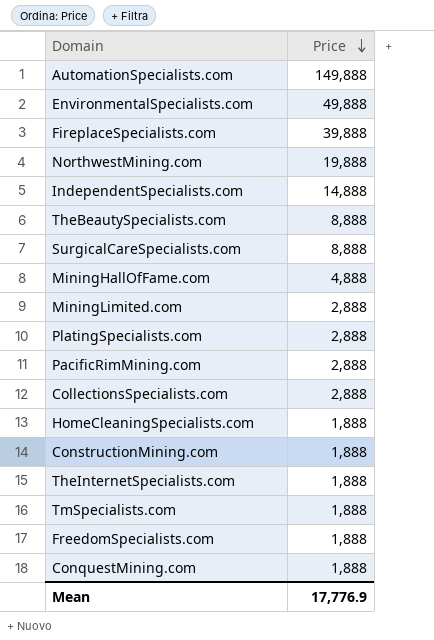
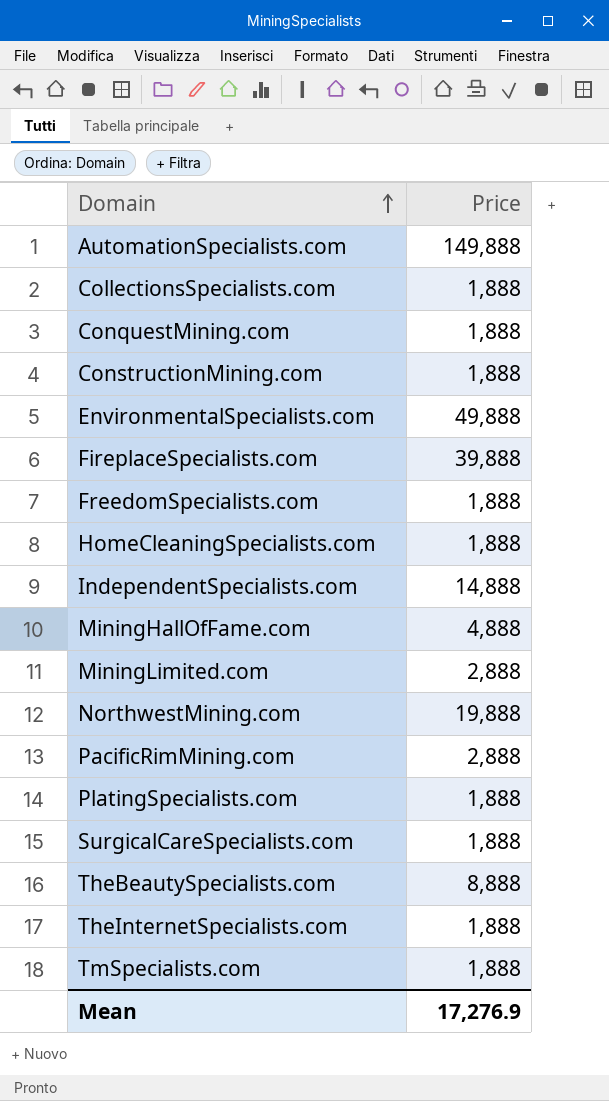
row order: Price descending -> Domain ascending
CollectionsSpecialists.com | Price: 2,888 -> 1,888
PlatingSpecialists.com | Price: 2,888 -> 1,888
SurgicalCareSpecialists.com | Price: 8,888 -> 1,888
Mean | Price: 17,776.9 -> 17,276.9

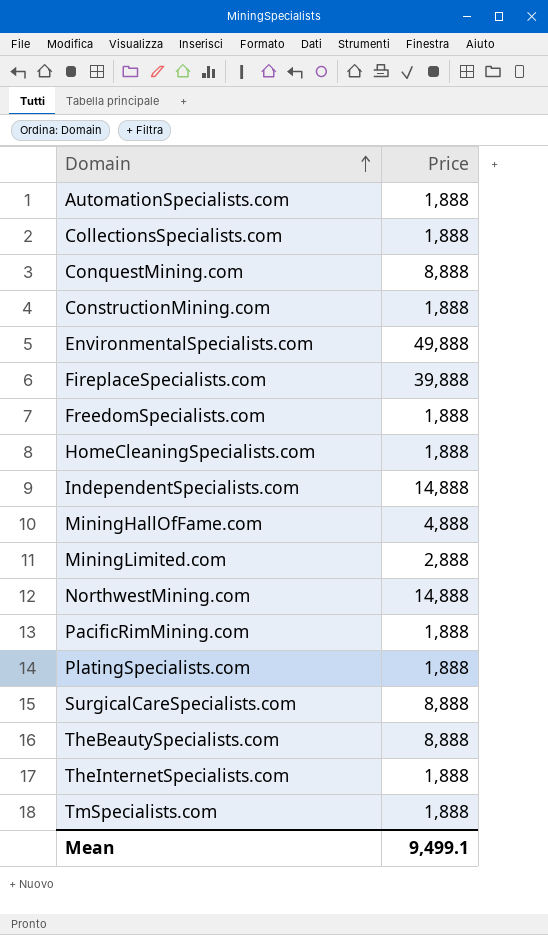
AutomationSpecialists.com | Price: 149,888 -> 1,888
ConquestMining.com | Price: 1,888 -> 8,888
NorthwestMining.com | Price: 19,888 -> 14,888
PacificRimMining.com | Price: 2,888 -> 1,888
SurgicalCareSpecialists.com | Price: 1,888 -> 8,888
Mean | Price: 17,276.9 -> 9,499.1

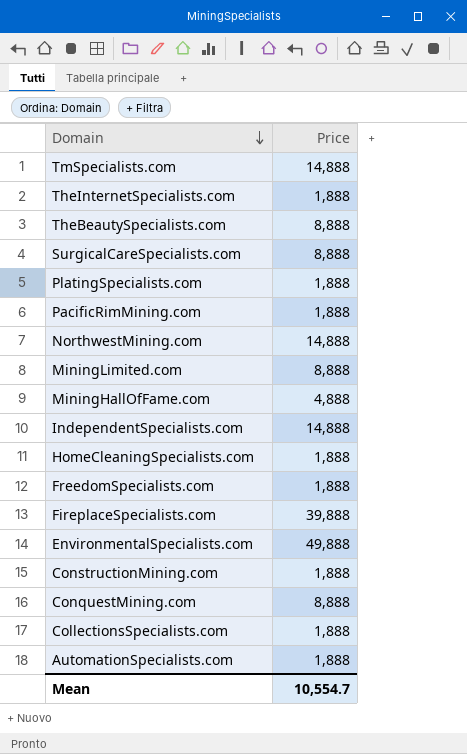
row order: Domain ascending -> Domain descending
TmSpecialists.com | Price: 1,888 -> 14,888
MiningLimited.com | Price: 2,888 -> 8,888
Mean | Price: 9,499.1 -> 10,554.7

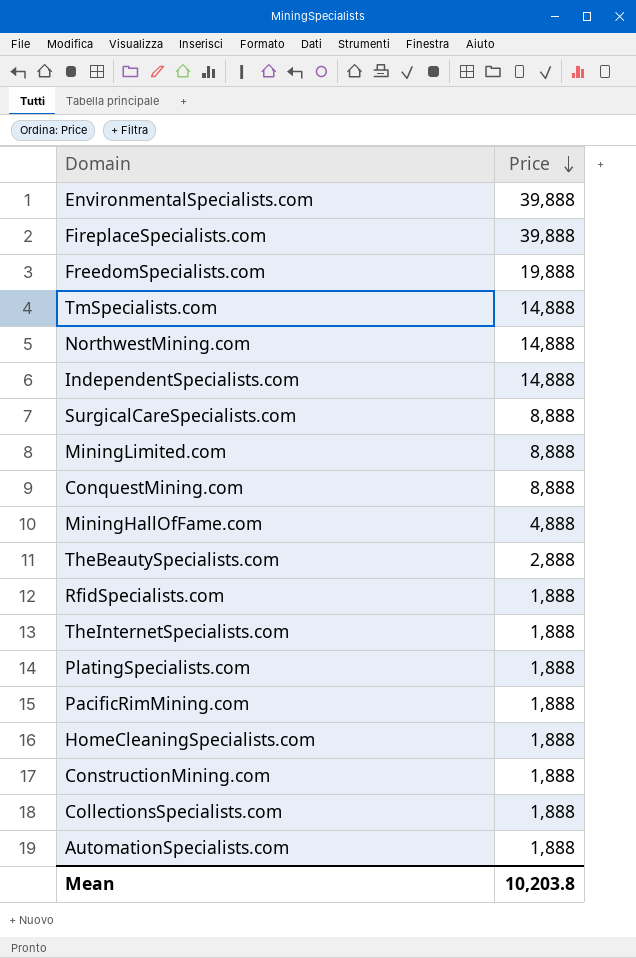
row order: Domain descending -> Price descending
EnvironmentalSpecialists.com | Price: 49,888 -> 39,888
FreedomSpecialists.com | Price: 1,888 -> 19,888
TheBeautySpecialists.com | Price: 8,888 -> 2,888
row RfidSpecialists.com: none -> 1,888
Mean | Price: 10,554.7 -> 10,203.8

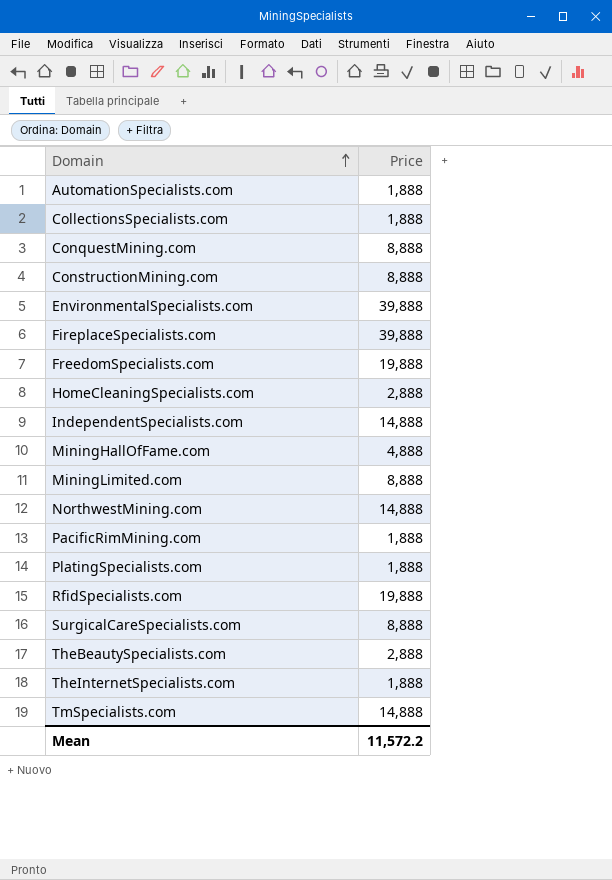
row order: Price descending -> Domain ascending
ConstructionMining.com | Price: 1,888 -> 8,888
HomeCleaningSpecialists.com | Price: 1,888 -> 2,888
RfidSpecialists.com | Price: 1,888 -> 19,888
Mean | Price: 10,203.8 -> 11,572.2

